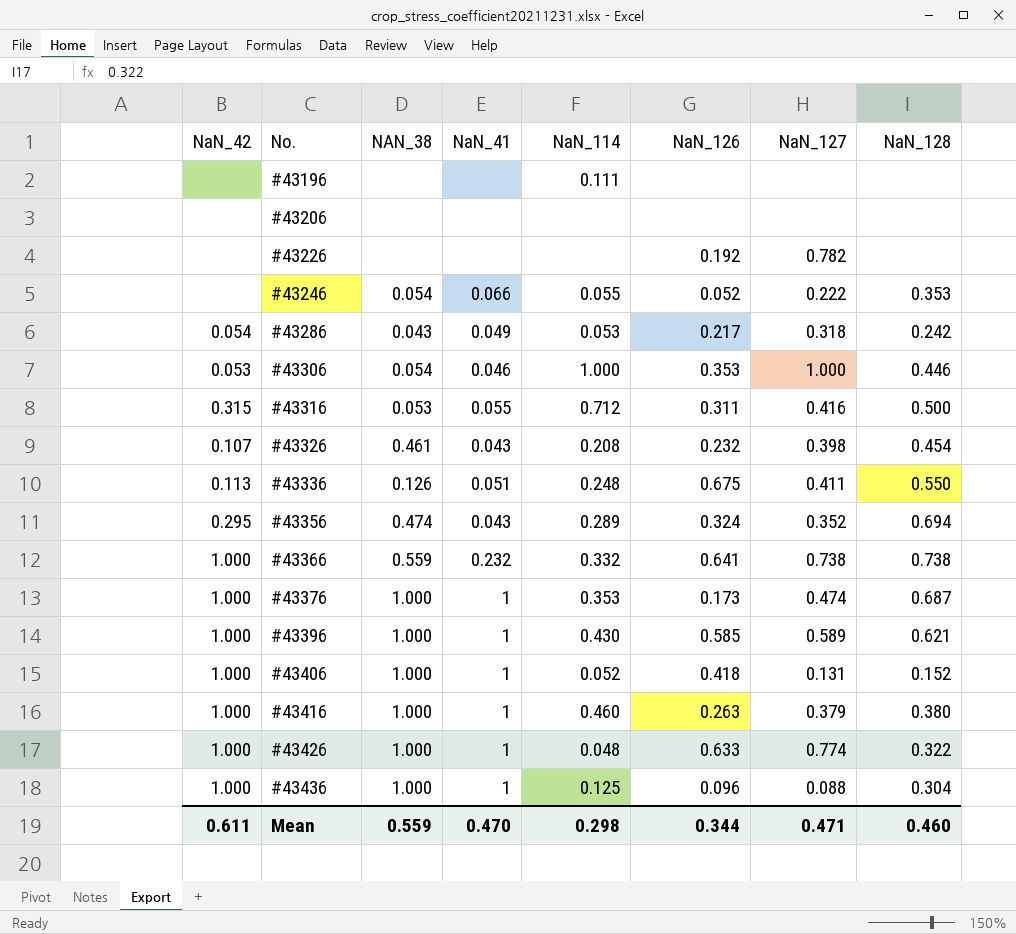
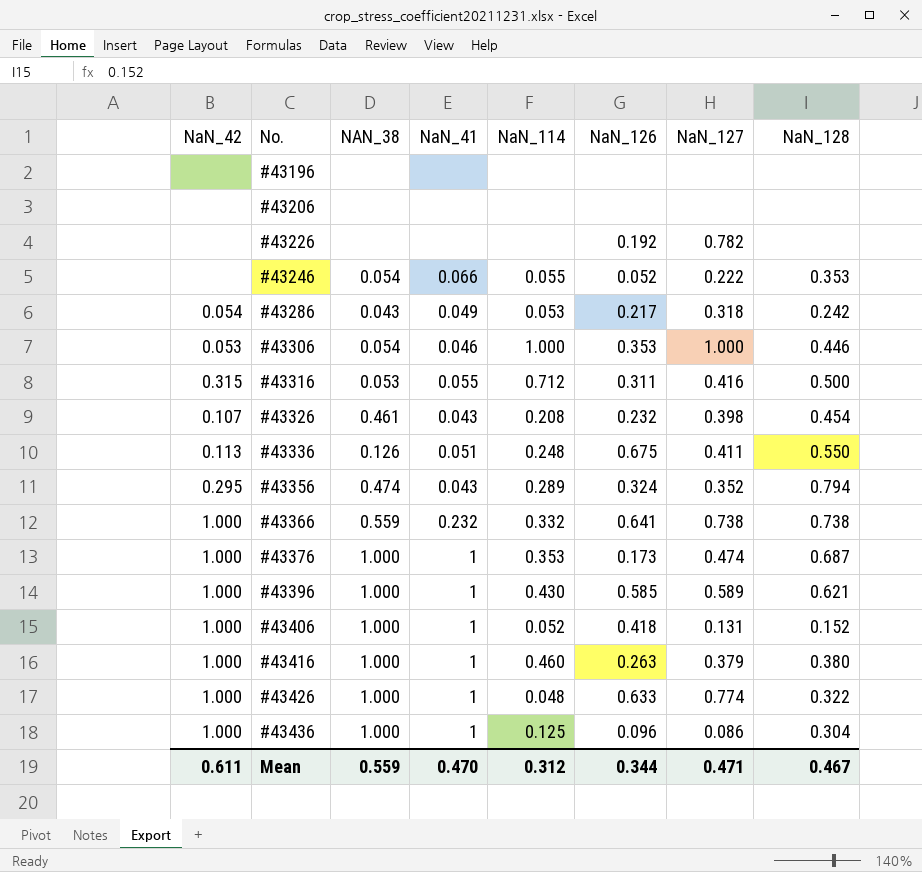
#43196 | NaN_114: 0.111 -> none
#43356 | NaN_128: 0.694 -> 0.794
#43436 | NaN_127: 0.088 -> 0.086
Mean | NaN_114: 0.298 -> 0.312
Mean | NaN_128: 0.460 -> 0.467

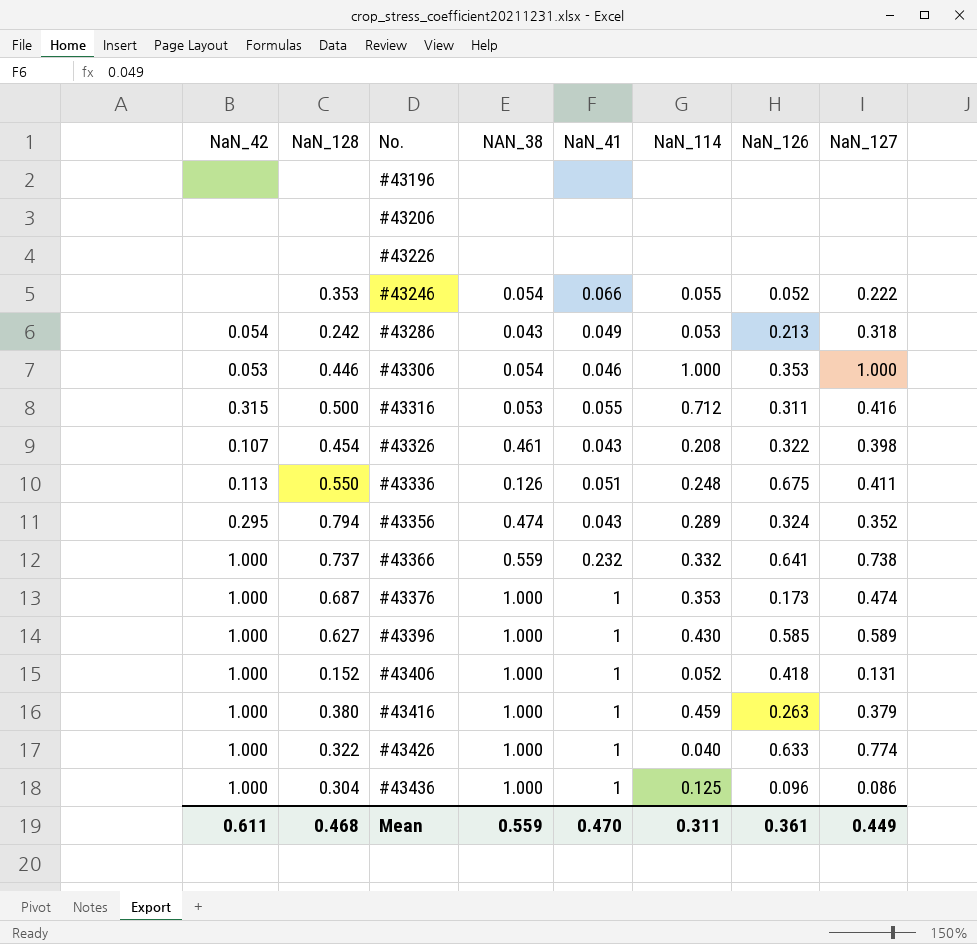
column NaN_128 | position: 8 -> 2
#43226 | NaN_126: 0.192 -> none
#43226 | NaN_127: 0.782 -> none
#43286 | NaN_126: 0.217 -> 0.213
#43326 | NaN_126: 0.232 -> 0.322
#43366 | NaN_128: 0.738 -> 0.737
#43396 | NaN_128: 0.621 -> 0.627
#43416 | NaN_114: 0.460 -> 0.459
#43426 | NaN_114: 0.048 -> 0.040
Mean | NaN_128: 0.467 -> 0.468
Mean | NaN_114: 0.312 -> 0.311
Mean | NaN_126: 0.344 -> 0.361
Mean | NaN_127: 0.471 -> 0.449

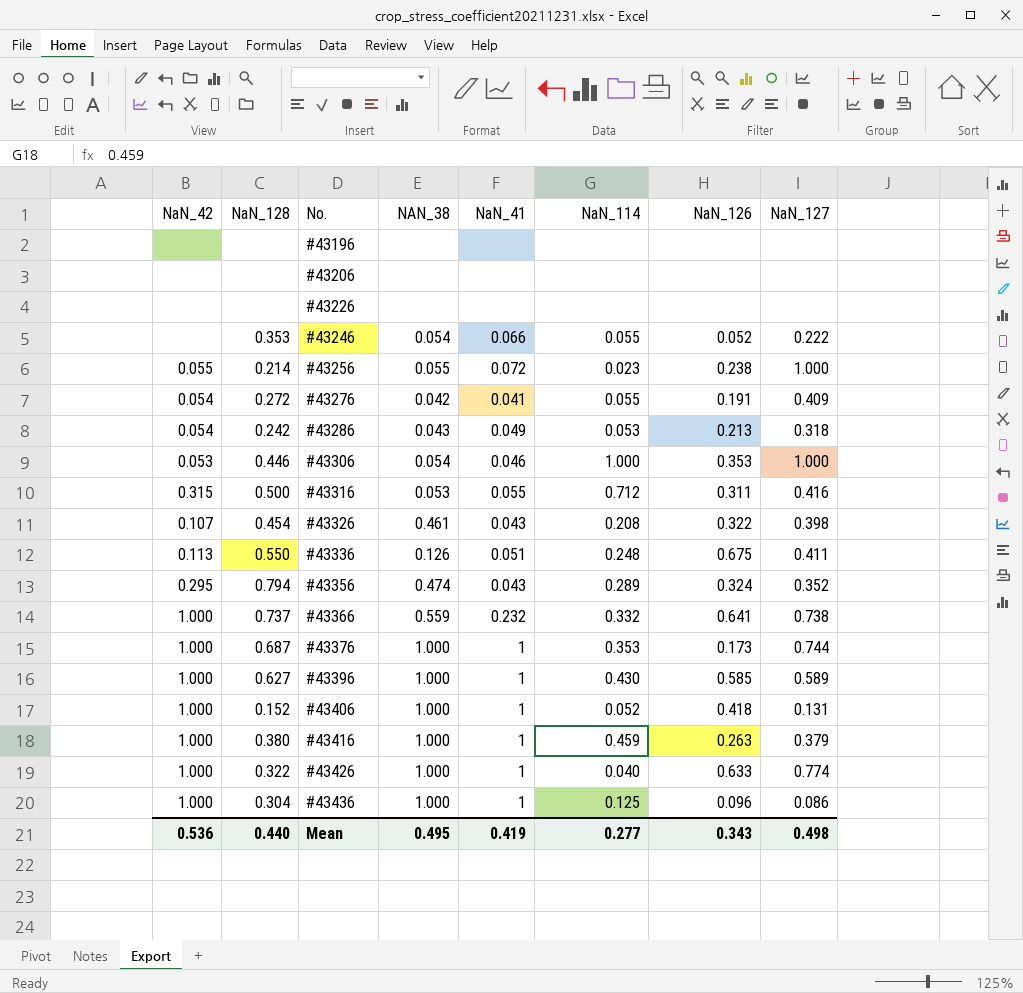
row #43256: none -> 0.055 | 0.214 | 0.055 | 0.072 | 0.023 | 0.238 | 1.000
row #43276: none -> 0.054 | 0.272 | 0.042 | 0.041 | 0.055 | 0.191 | 0.409
#43376 | NaN_127: 0.474 -> 0.744
Mean | NaN_42: 0.611 -> 0.536
Mean | NaN_128: 0.468 -> 0.440
Mean | NAN_38: 0.559 -> 0.495
Mean | NaN_41: 0.470 -> 0.419
Mean | NaN_114: 0.311 -> 0.277
Mean | NaN_126: 0.361 -> 0.343
Mean | NaN_127: 0.449 -> 0.498

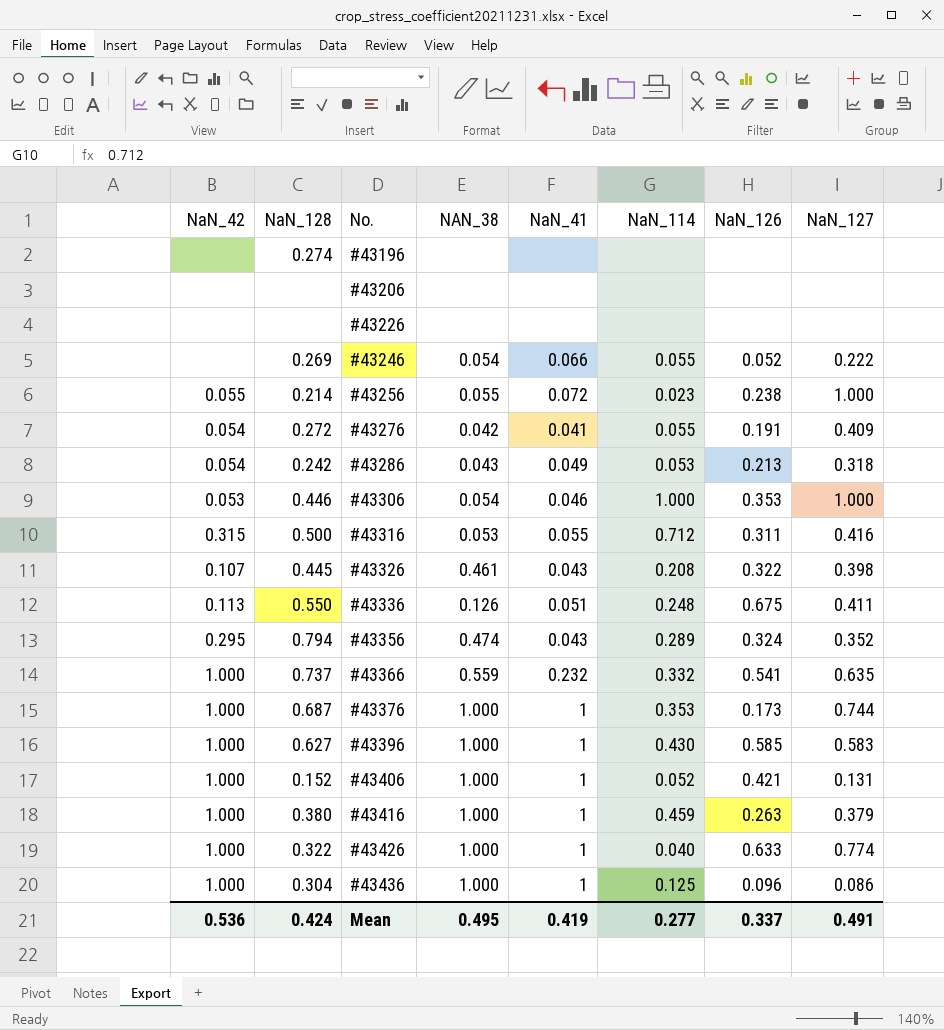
#43196 | NaN_128: none -> 0.274
#43246 | NaN_128: 0.353 -> 0.269
#43326 | NaN_128: 0.454 -> 0.445
#43366 | NaN_126: 0.641 -> 0.541
#43366 | NaN_127: 0.738 -> 0.635
#43396 | NaN_127: 0.589 -> 0.583
#43406 | NaN_126: 0.418 -> 0.421
Mean | NaN_128: 0.440 -> 0.424
Mean | NaN_126: 0.343 -> 0.337
Mean | NaN_127: 0.498 -> 0.491

